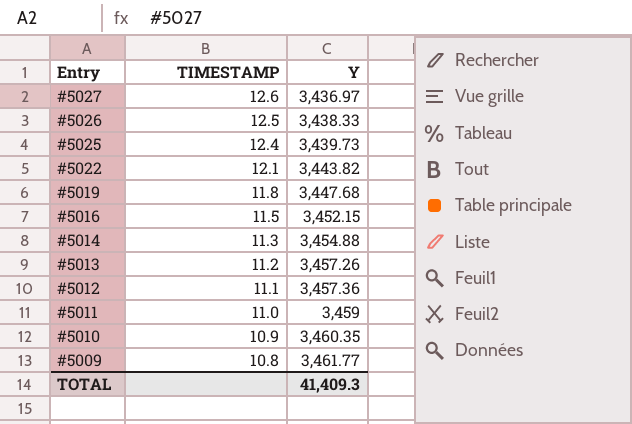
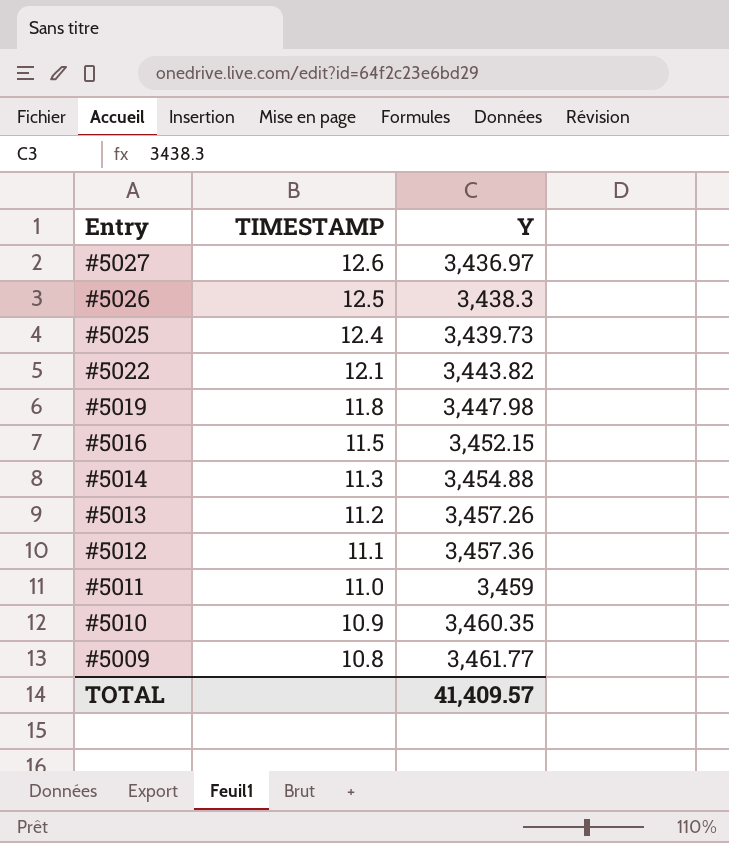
#5026 | Y: 3,438.33 -> 3,438.3
#5019 | Y: 3,447.68 -> 3,447.98
TOTAL | Y: 41,409.3 -> 41,409.57

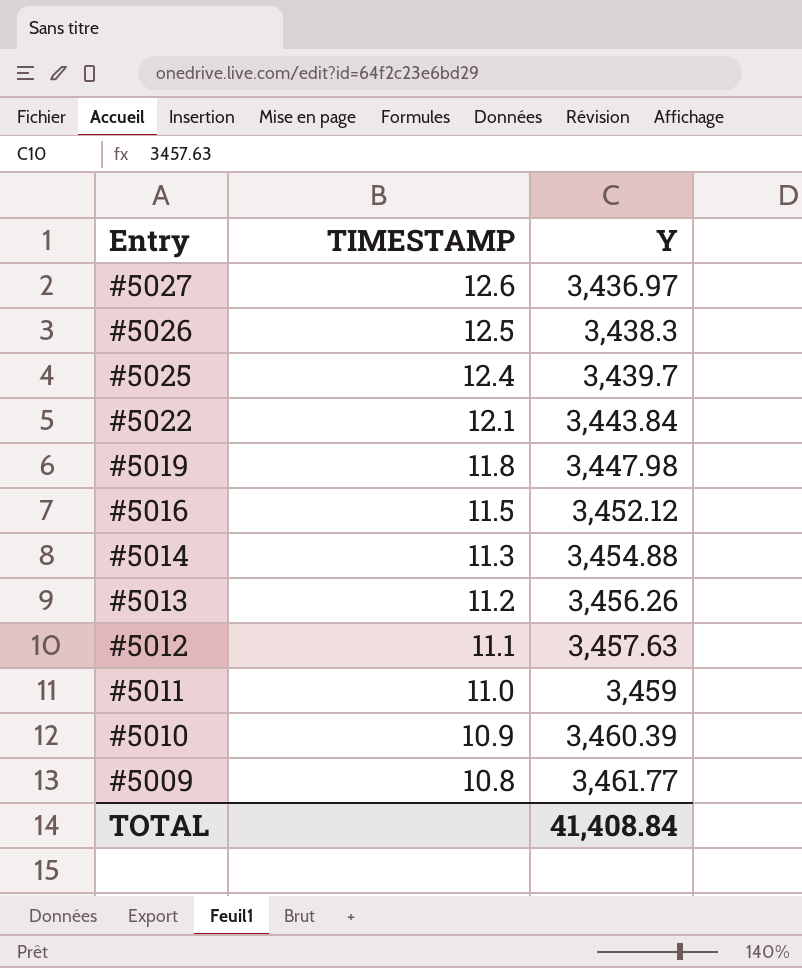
#5025 | Y: 3,439.73 -> 3,439.7
#5022 | Y: 3,443.82 -> 3,443.84
#5016 | Y: 3,452.15 -> 3,452.12
#5013 | Y: 3,457.26 -> 3,456.26
#5012 | Y: 3,457.36 -> 3,457.63
#5010 | Y: 3,460.35 -> 3,460.39
TOTAL | Y: 41,409.57 -> 41,408.84

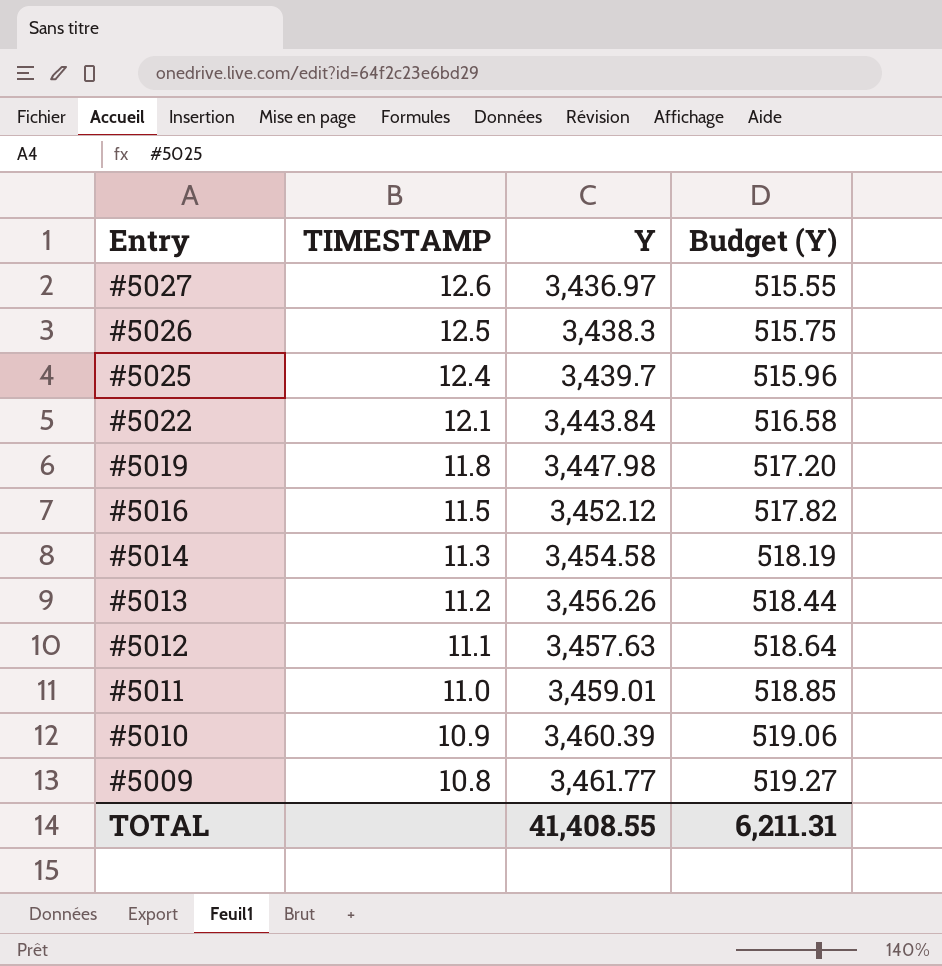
column Budget (Y) | formula: none -> [Y] * 0.15
#5014 | Y: 3,454.88 -> 3,454.58
#5011 | Y: 3,459 -> 3,459.01
TOTAL | Y: 41,408.84 -> 41,408.55

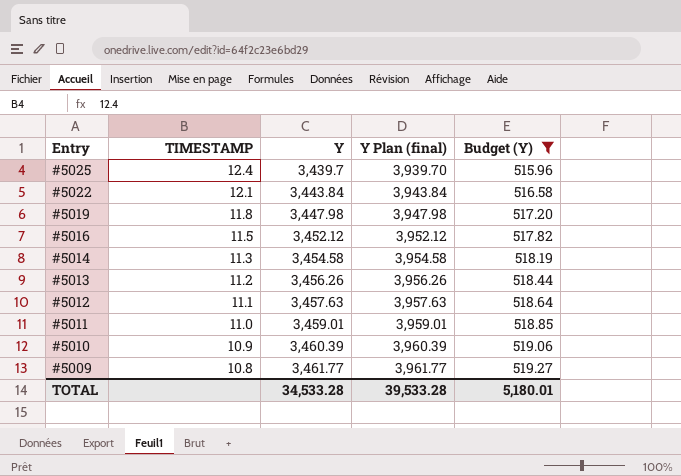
filter: none -> Budget (Y) >= 515.96
column Y Plan (final) | formula: none -> [Y] + 500
TOTAL | Y: 41,408.55 -> 34,533.28
TOTAL | Budget (Y): 6,211.31 -> 5,180.01

